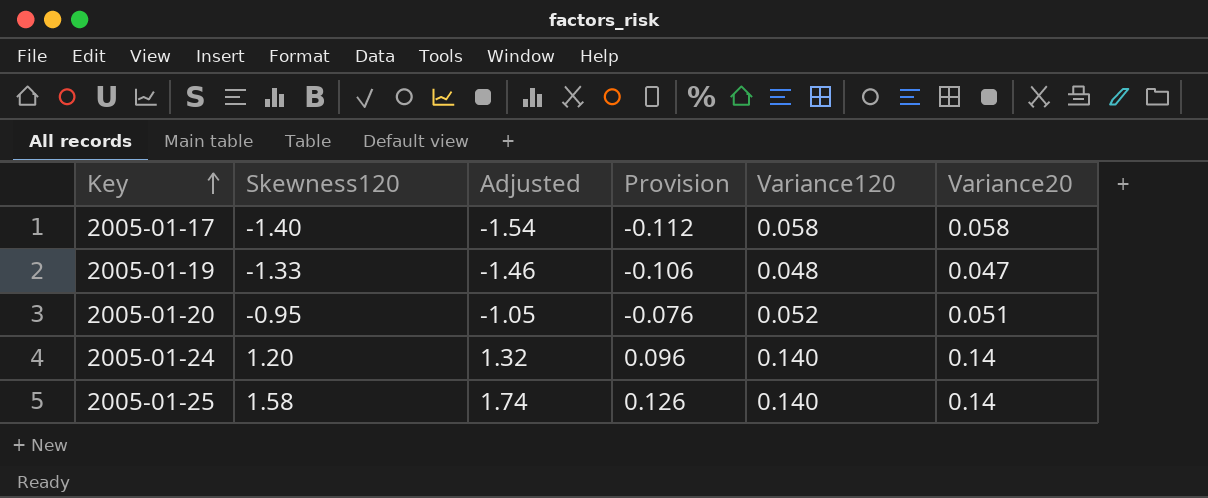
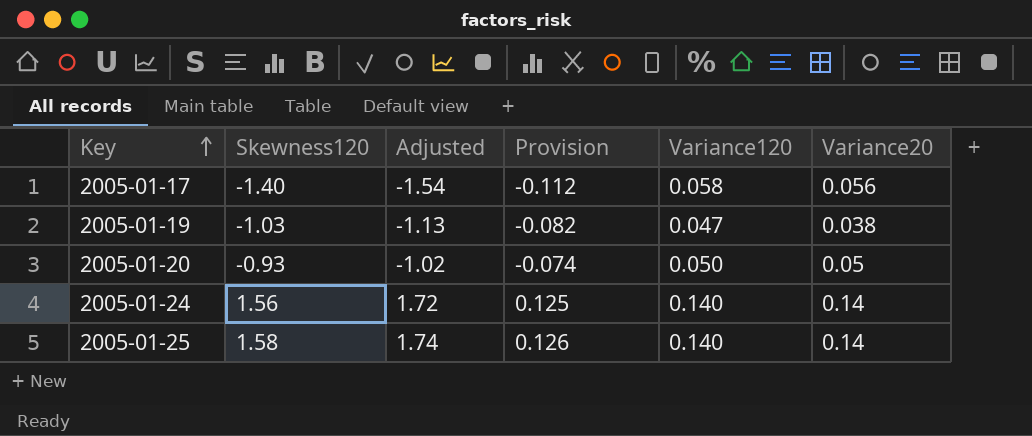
2005-01-17 | Variance20: 0.058 -> 0.056
2005-01-19 | Skewness120: -1.33 -> -1.03
2005-01-19 | Adjusted: -1.46 -> -1.13
2005-01-19 | Provision: -0.106 -> -0.082
2005-01-19 | Variance120: 0.048 -> 0.047
2005-01-19 | Variance20: 0.047 -> 0.038
2005-01-20 | Skewness120: -0.95 -> -0.93
2005-01-20 | Adjusted: -1.05 -> -1.02
2005-01-20 | Provision: -0.076 -> -0.074
2005-01-20 | Variance120: 0.052 -> 0.050
2005-01-20 | Variance20: 0.051 -> 0.05
2005-01-24 | Skewness120: 1.20 -> 1.56
2005-01-24 | Adjusted: 1.32 -> 1.72
2005-01-24 | Provision: 0.096 -> 0.125

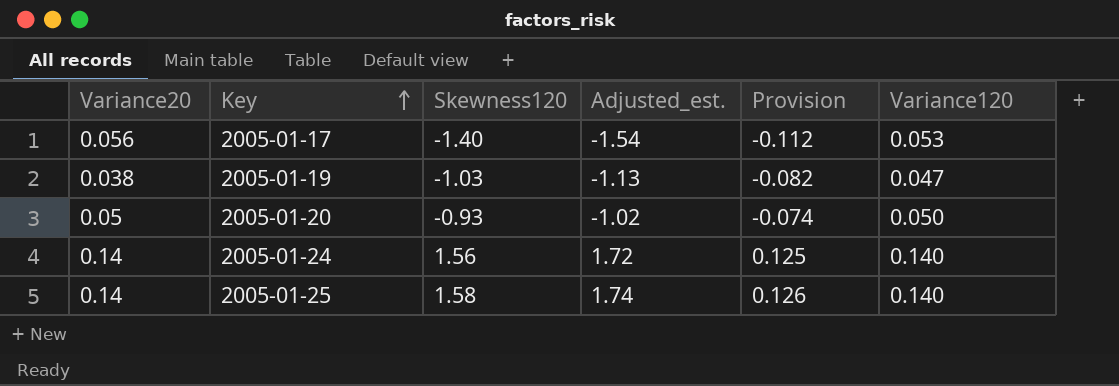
column Variance20 | position: 6 -> 1
column name: Adjusted -> Adjusted_est.
2005-01-17 | Variance120: 0.058 -> 0.053

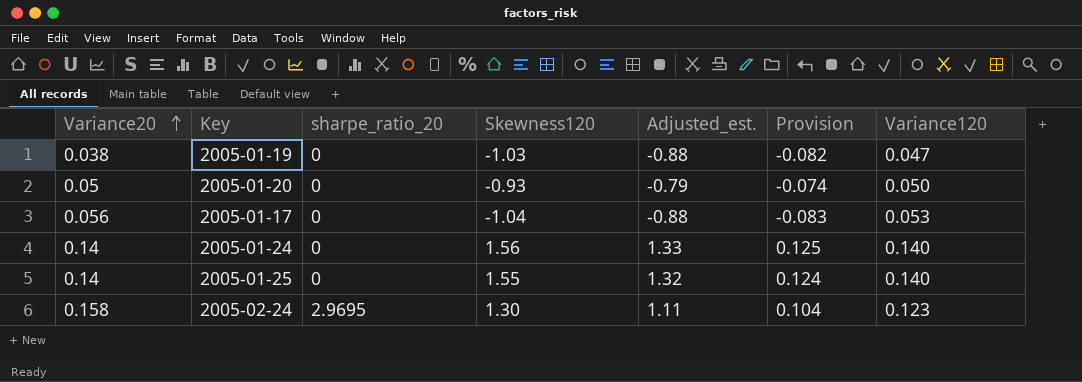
row order: Key ascending -> Variance20 ascending
column sharpe_ratio_20 | position: none -> 3
column Adjusted_est. | formula: [Skewness120] * 1.1 -> [Skewness120] * 0.85
2005-01-17 | Skewness120: -1.40 -> -1.04
2005-01-17 | Provision: -0.112 -> -0.083
2005-01-25 | Skewness120: 1.58 -> 1.55
2005-01-25 | Provision: 0.126 -> 0.124
row 2005-02-24: none -> 0.158 | 2.9695 | 1.30 | 1.11 | 0.104 | 0.123

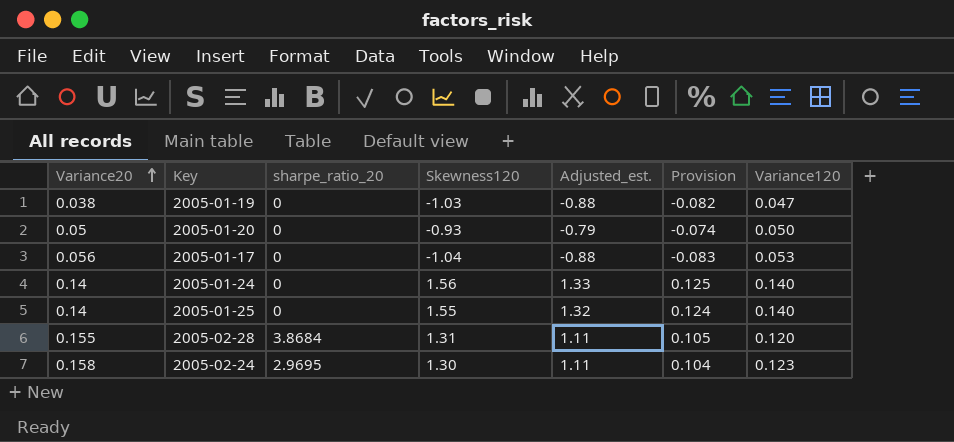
row 2005-02-28: none -> 0.155 | 3.8684 | 1.31 | 1.11 | 0.105 | 0.120

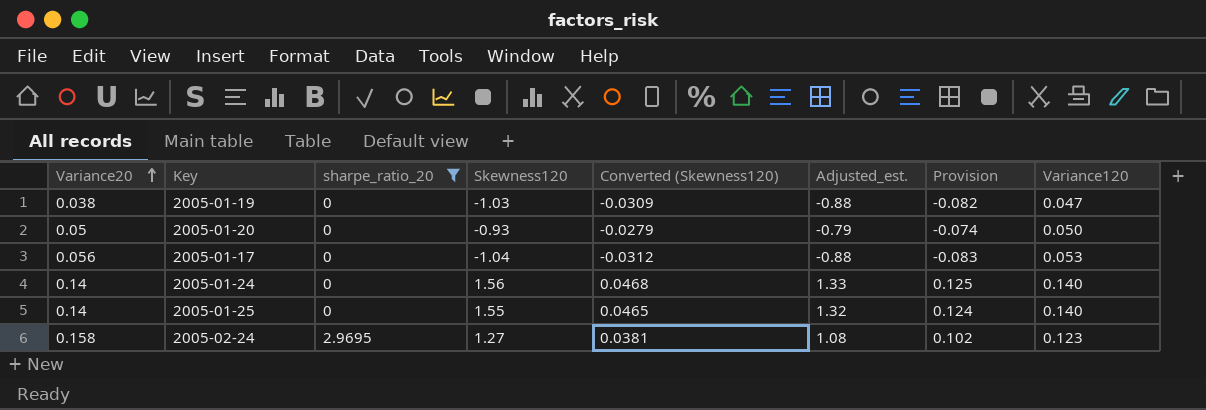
filter: none -> sharpe_ratio_20 != 3.8684
column Converted (Skewness120) | formula: none -> [Skewness120] * 0.03
2005-02-24 | Skewness120: 1.30 -> 1.27
2005-02-24 | Adjusted_est.: 1.11 -> 1.08
2005-02-24 | Provision: 0.104 -> 0.102

